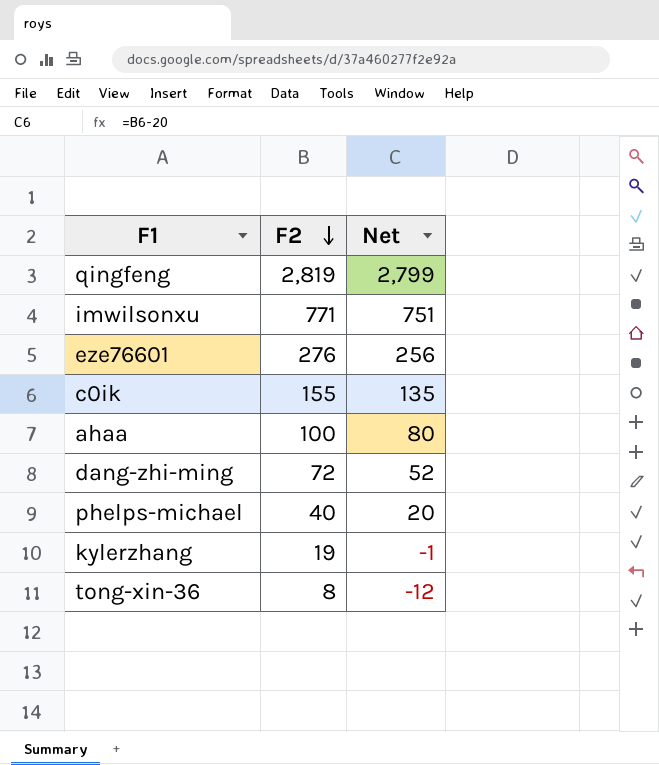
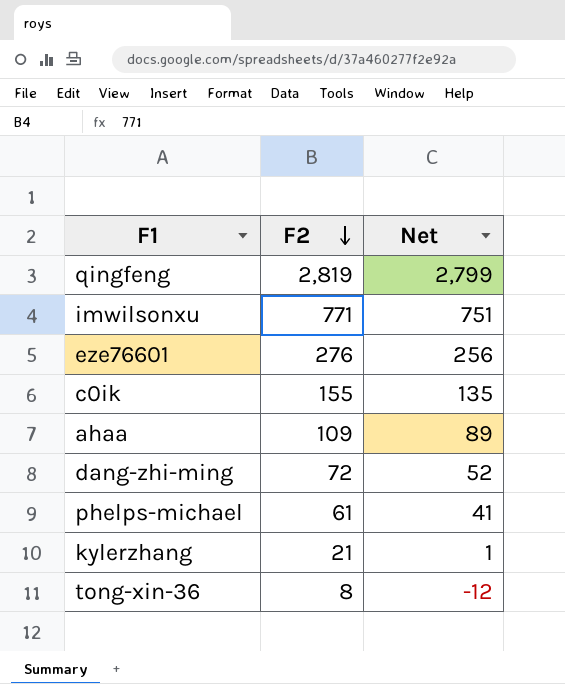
ahaa | F2: 100 -> 109
ahaa | Net: 80 -> 89
phelps-michael | F2: 40 -> 61
phelps-michael | Net: 20 -> 41
kylerzhang | F2: 19 -> 21
kylerzhang | Net: -1 -> 1

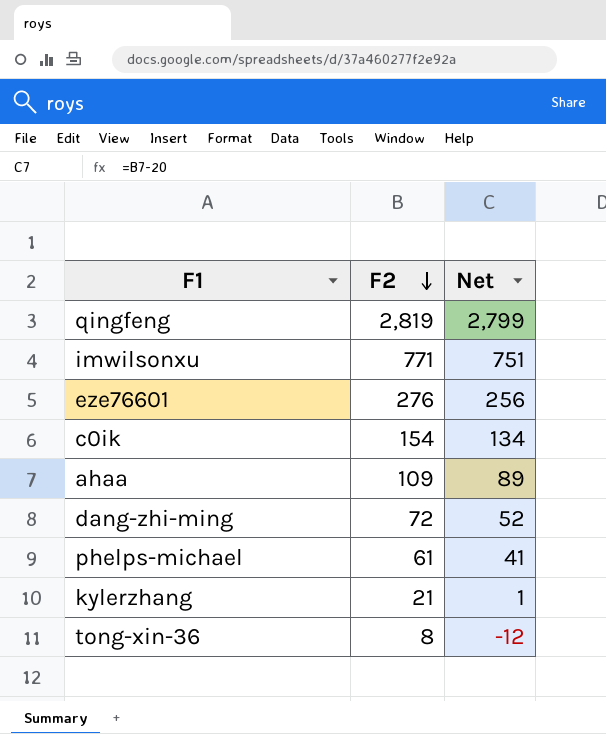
c0ik | F2: 155 -> 154
c0ik | Net: 135 -> 134

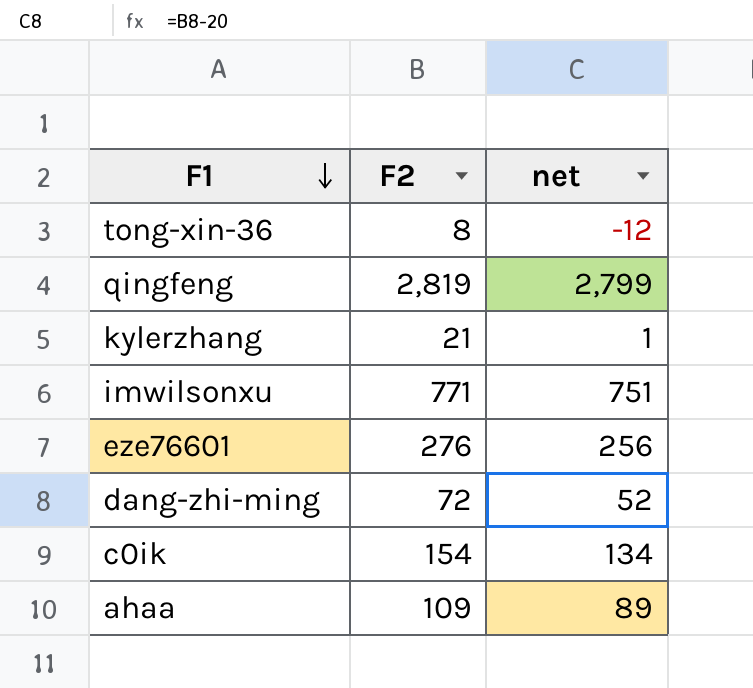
row order: F2 descending -> F1 descending
column name: Net -> net
row phelps-michael: 61 | 41 -> none

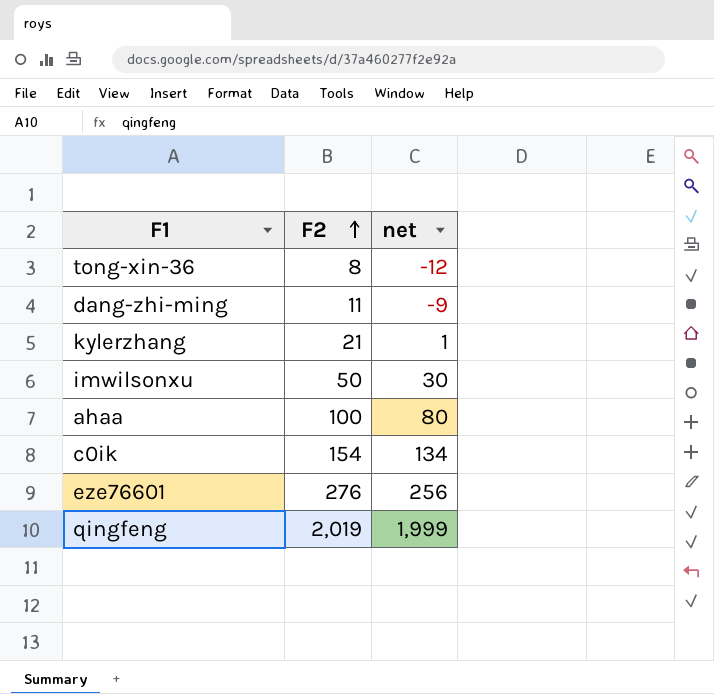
row order: F1 descending -> F2 ascending
dang-zhi-ming | F2: 72 -> 11
dang-zhi-ming | net: 52 -> -9
imwilsonxu | F2: 771 -> 50
imwilsonxu | net: 751 -> 30
ahaa | F2: 109 -> 100
ahaa | net: 89 -> 80
qingfeng | F2: 2,819 -> 2,019
qingfeng | net: 2,799 -> 1,999

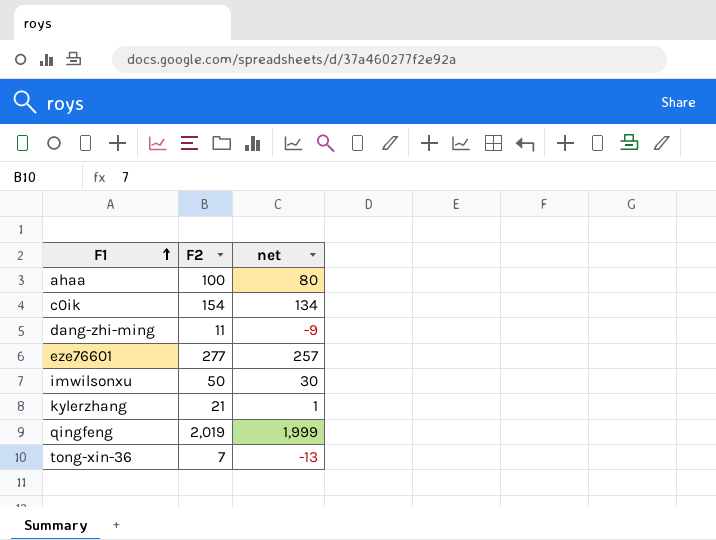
row order: F2 ascending -> F1 ascending
eze76601 | F2: 276 -> 277
eze76601 | net: 256 -> 257
tong-xin-36 | F2: 8 -> 7
tong-xin-36 | net: -12 -> -13

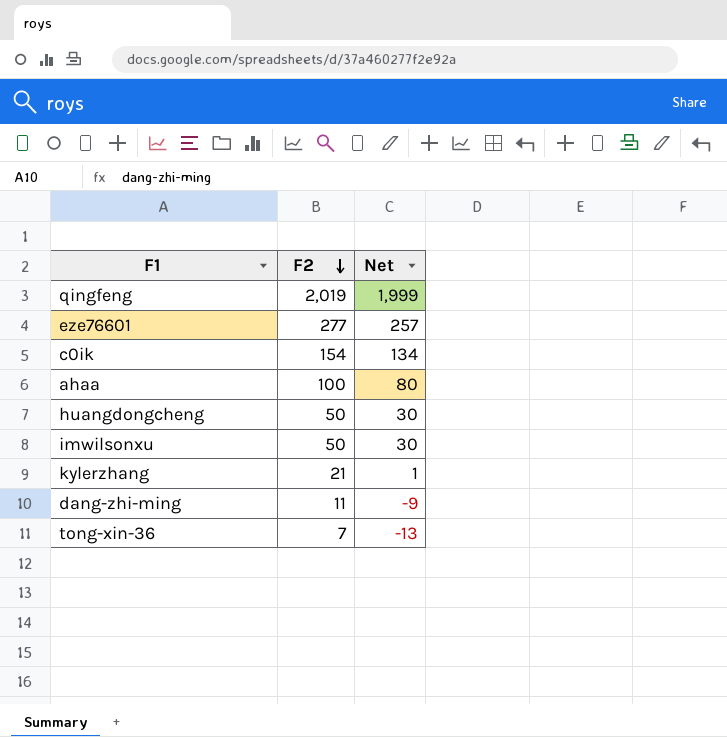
row order: F1 ascending -> F2 descending
column name: net -> Net
row huangdongcheng: none -> 50 | 30

